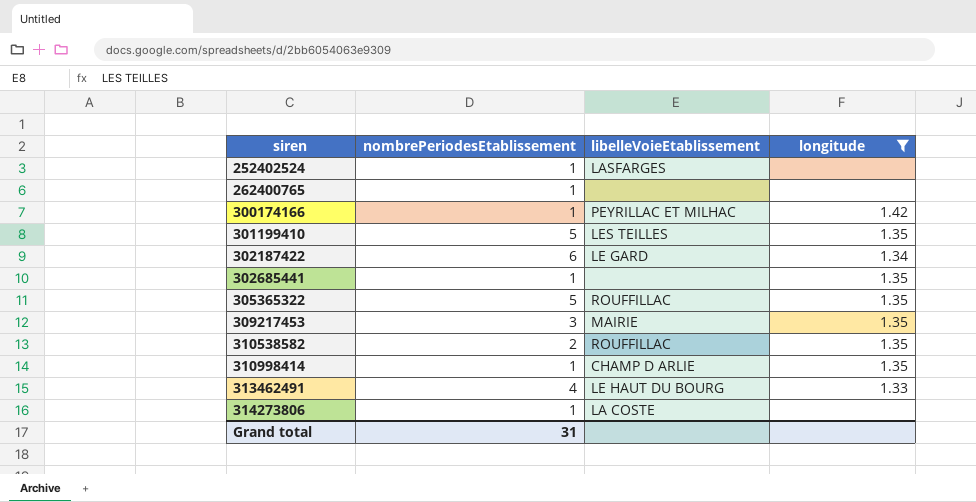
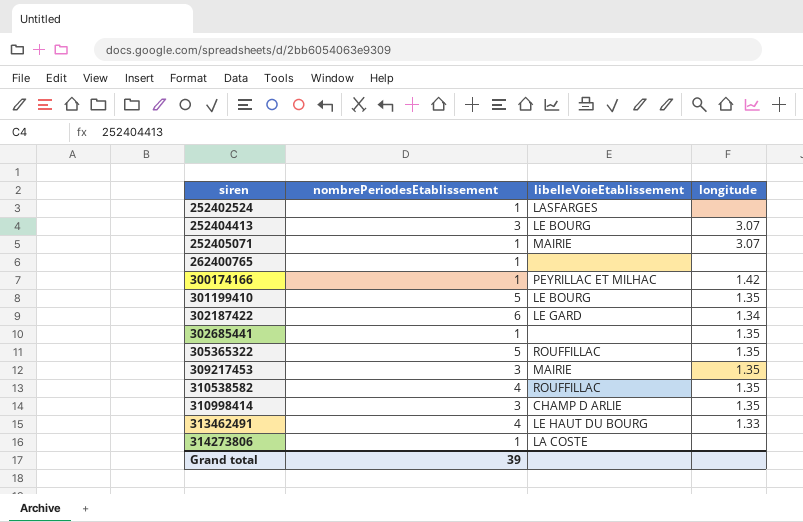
filter: longitude != 3.07 -> none
301199410 | libelleVoieEtablissement: LES TEILLES -> LE BOURG
310538582 | nombrePeriodesEtablissement: 2 -> 4
310998414 | nombrePeriodesEtablissement: 1 -> 3
Grand total | nombrePeriodesEtablissement: 31 -> 39

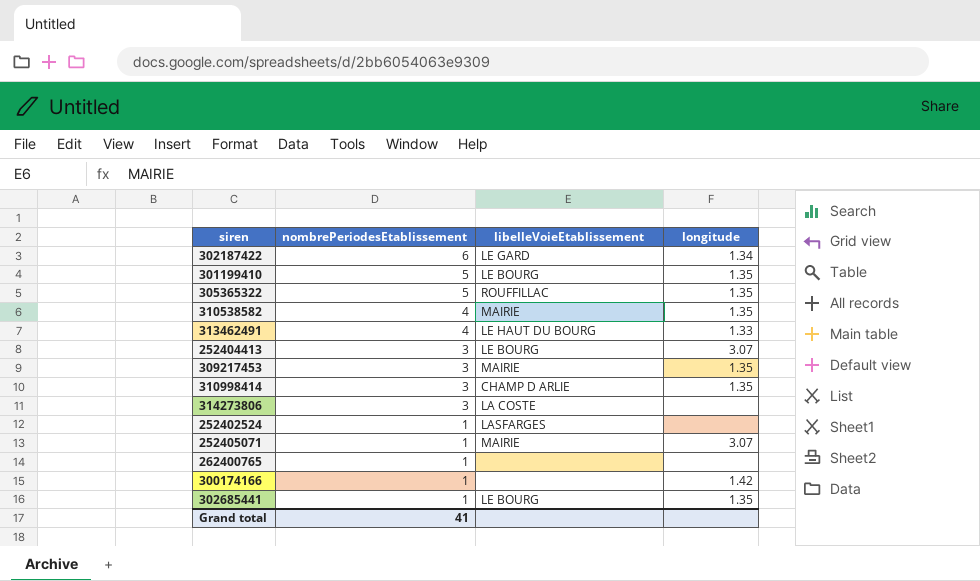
row order: siren ascending -> nombrePeriodesEtablissement descending
310538582 | libelleVoieEtablissement: ROUFFILLAC -> MAIRIE
314273806 | nombrePeriodesEtablissement: 1 -> 3
300174166 | libelleVoieEtablissement: PEYRILLAC ET MILHAC -> none
302685441 | libelleVoieEtablissement: none -> LE BOURG
Grand total | nombrePeriodesEtablissement: 39 -> 41

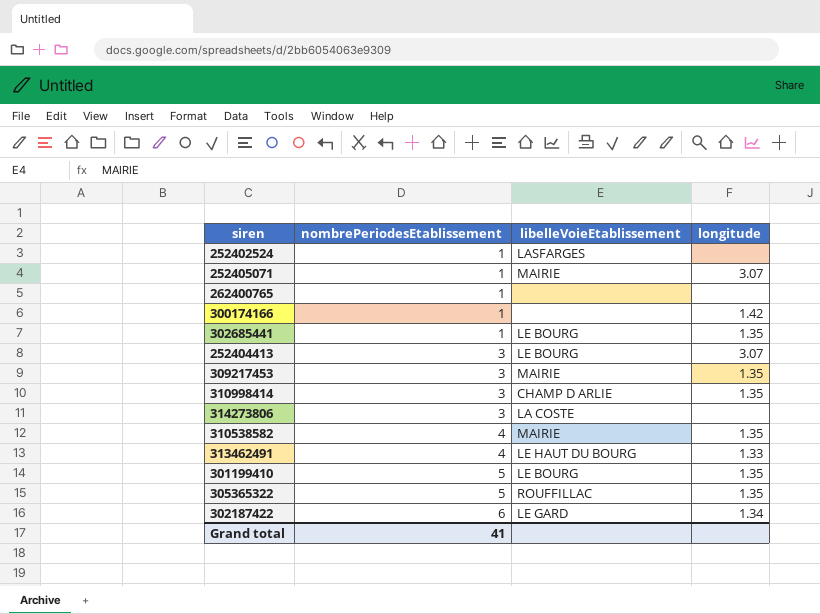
row order: nombrePeriodesEtablissement descending -> nombrePeriodesEtablissement ascending

